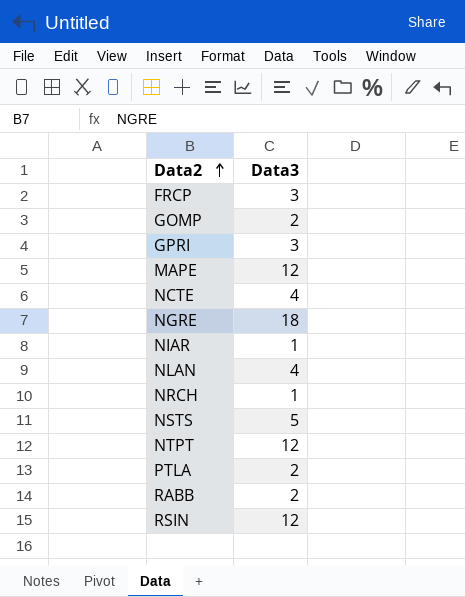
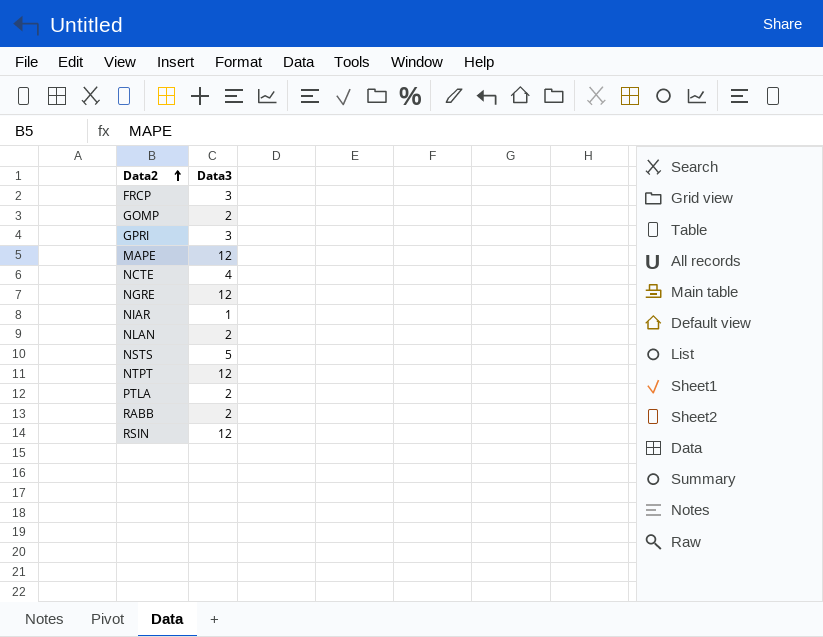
row NRCH: 1 -> none
NGRE | Data3: 18 -> 12
NLAN | Data3: 4 -> 2

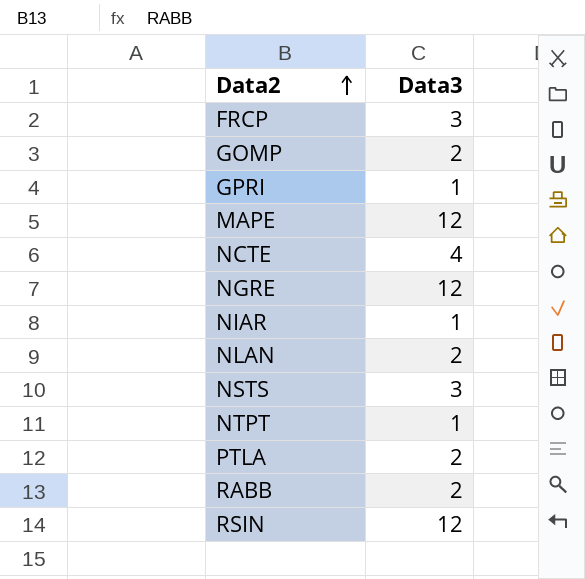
GPRI | Data3: 3 -> 1
NSTS | Data3: 5 -> 3
NTPT | Data3: 12 -> 1

